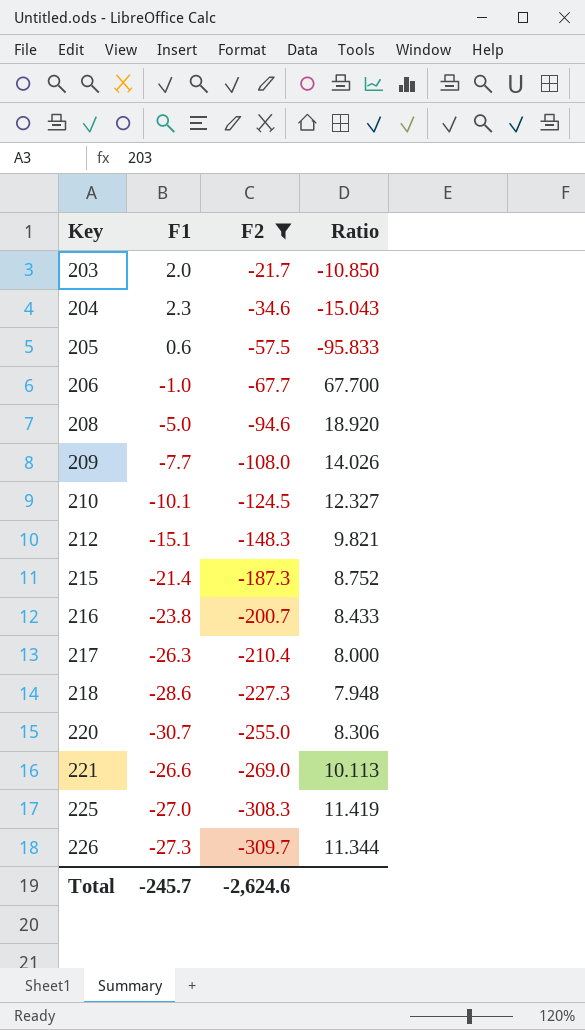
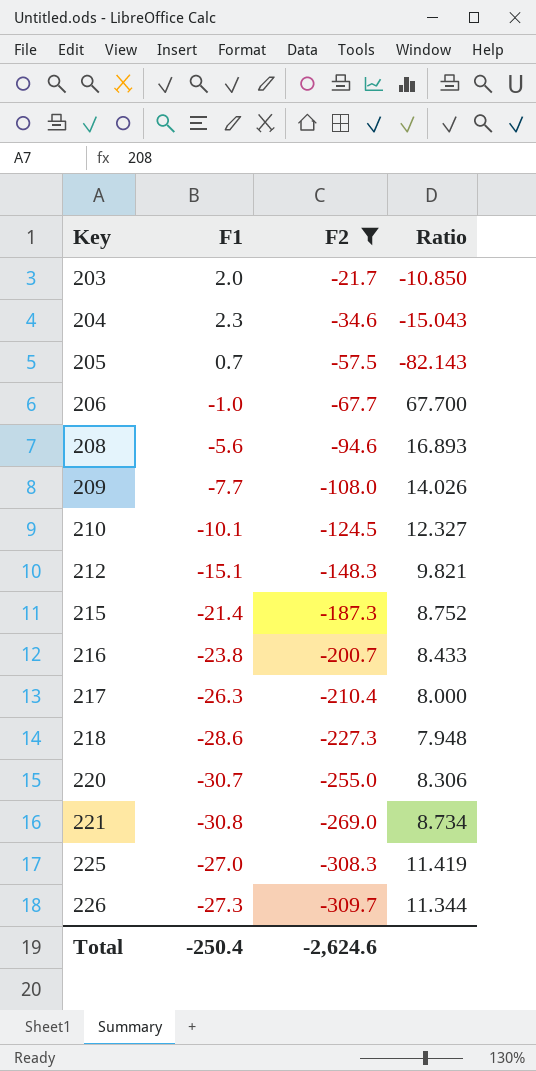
205 | F1: 0.6 -> 0.7
205 | Ratio: -95.833 -> -82.143
208 | F1: -5.0 -> -5.6
208 | Ratio: 18.920 -> 16.893
221 | F1: -26.6 -> -30.8
221 | Ratio: 10.113 -> 8.734
Total | F1: -245.7 -> -250.4

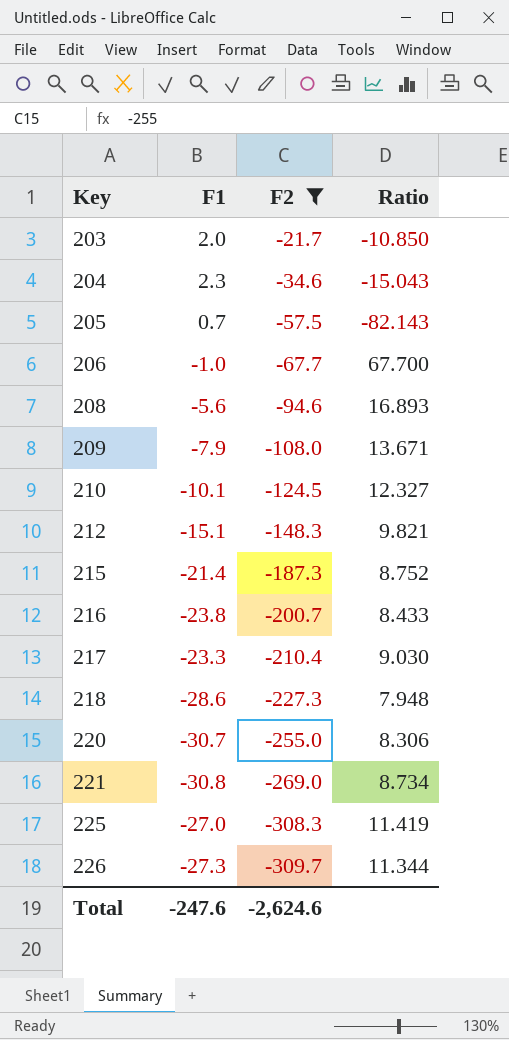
209 | F1: -7.7 -> -7.9
209 | Ratio: 14.026 -> 13.671
217 | F1: -26.3 -> -23.3
217 | Ratio: 8.000 -> 9.030
Total | F1: -250.4 -> -247.6

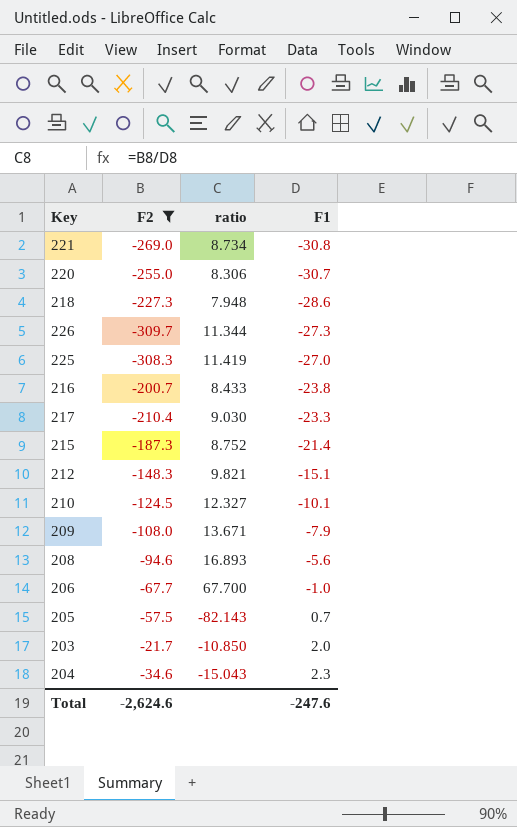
row order: Key ascending -> F1 ascending
column name: Ratio -> ratio
column F1 | position: 2 -> 4

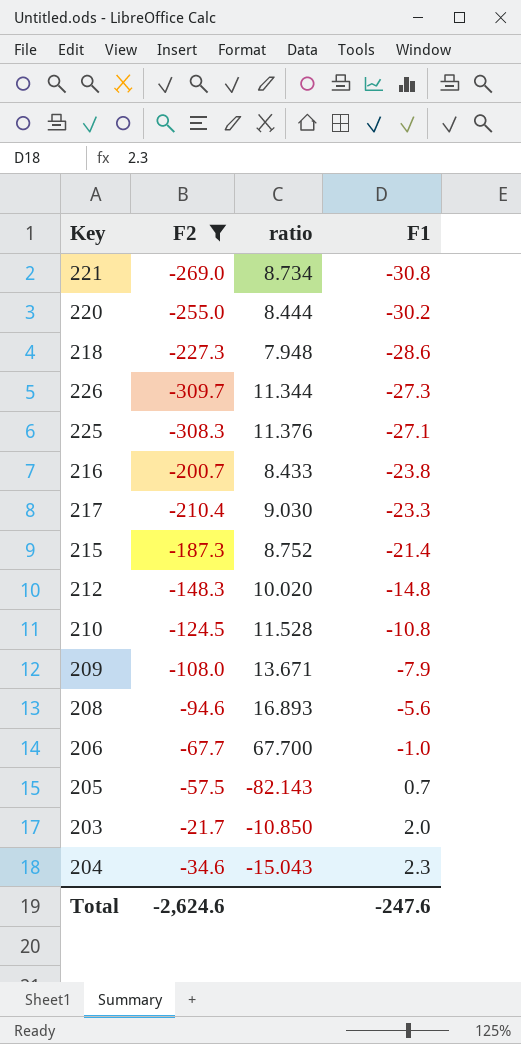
220 | ratio: 8.306 -> 8.444
220 | F1: -30.7 -> -30.2
225 | ratio: 11.419 -> 11.376
225 | F1: -27.0 -> -27.1
212 | ratio: 9.821 -> 10.020
212 | F1: -15.1 -> -14.8
210 | ratio: 12.327 -> 11.528
210 | F1: -10.1 -> -10.8

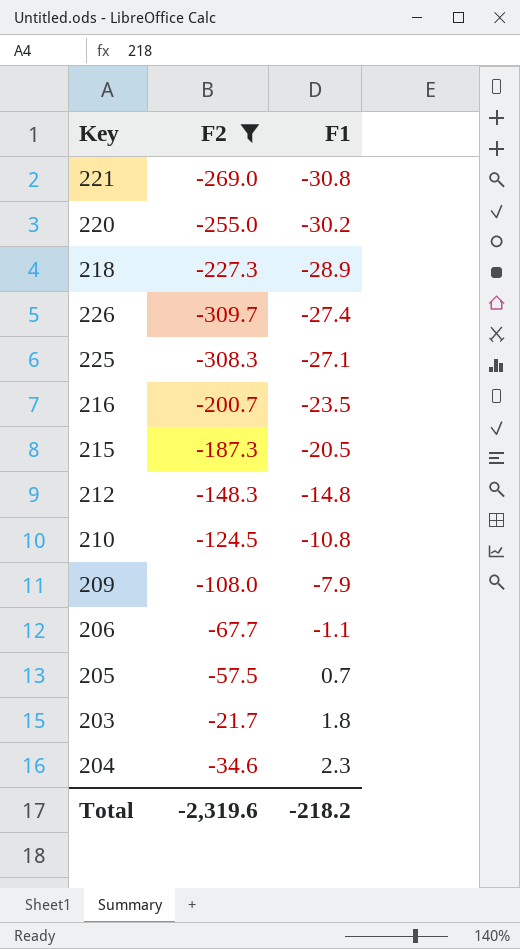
column ratio | formula: [F2] / [F1] -> none
row 217: -210.4 | 9.030 | -23.3 -> none
row 208: -94.6 | 16.893 | -5.6 -> none
218 | F1: -28.6 -> -28.9
226 | F1: -27.3 -> -27.4
216 | F1: -23.8 -> -23.5
215 | F1: -21.4 -> -20.5
206 | F1: -1.0 -> -1.1
203 | F1: 2.0 -> 1.8
Total | F2: -2,624.6 -> -2,319.6
Total | F1: -247.6 -> -218.2

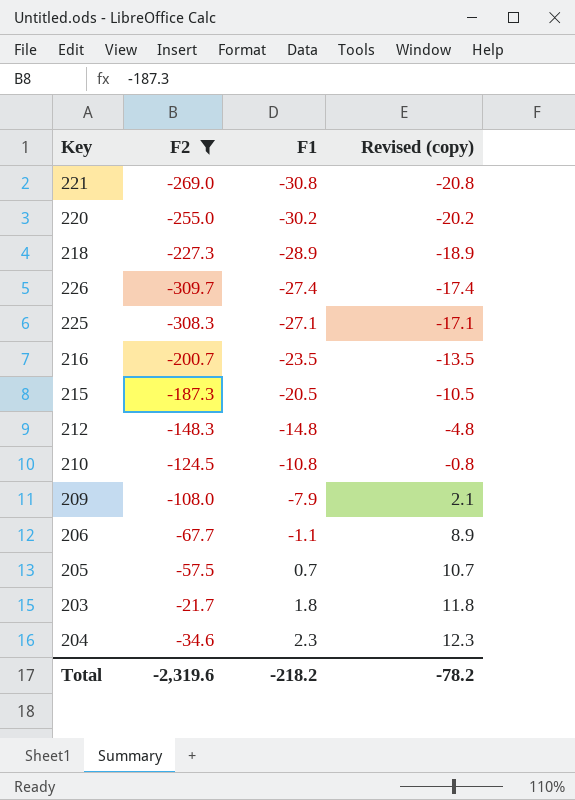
column Revised (copy) | formula: none -> [F1] + 10

